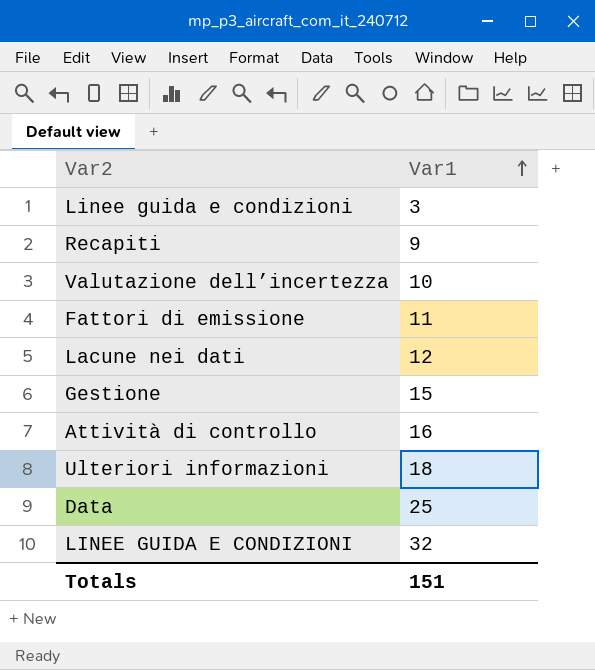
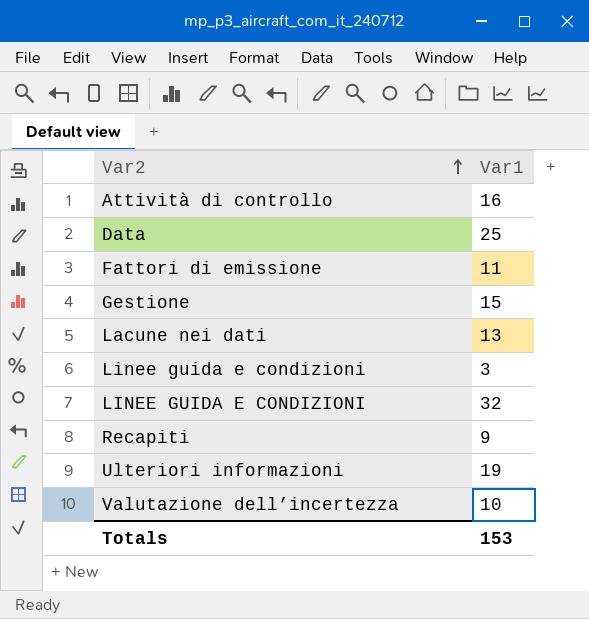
row order: Var1 ascending -> Var2 ascending
Lacune nei dati | Var1: 12 -> 13
Ulteriori informazioni | Var1: 18 -> 19
Totals | Var1: 151 -> 153

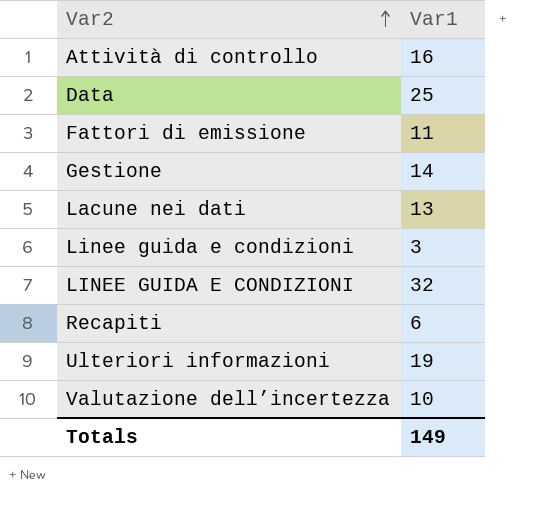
Gestione | Var1: 15 -> 14
Recapiti | Var1: 9 -> 6
Totals | Var1: 153 -> 149

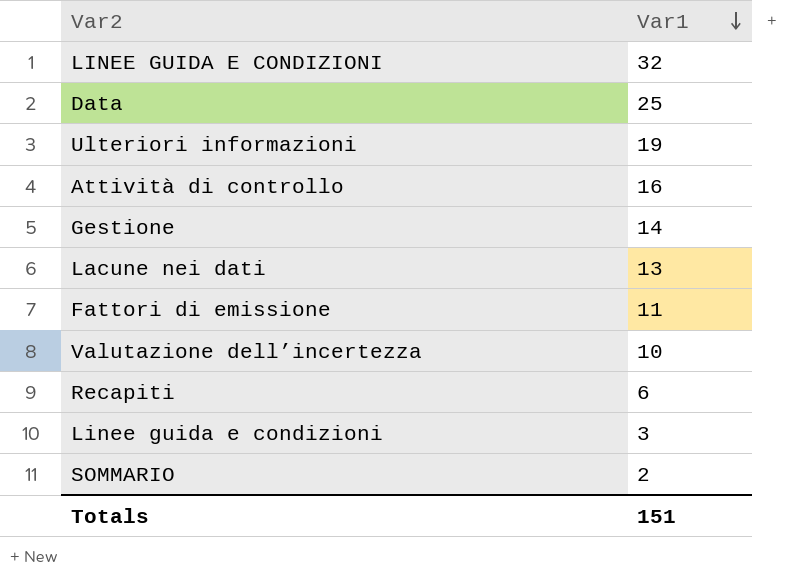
row order: Var2 ascending -> Var1 descending
row SOMMARIO: none -> 2
Totals | Var1: 149 -> 151

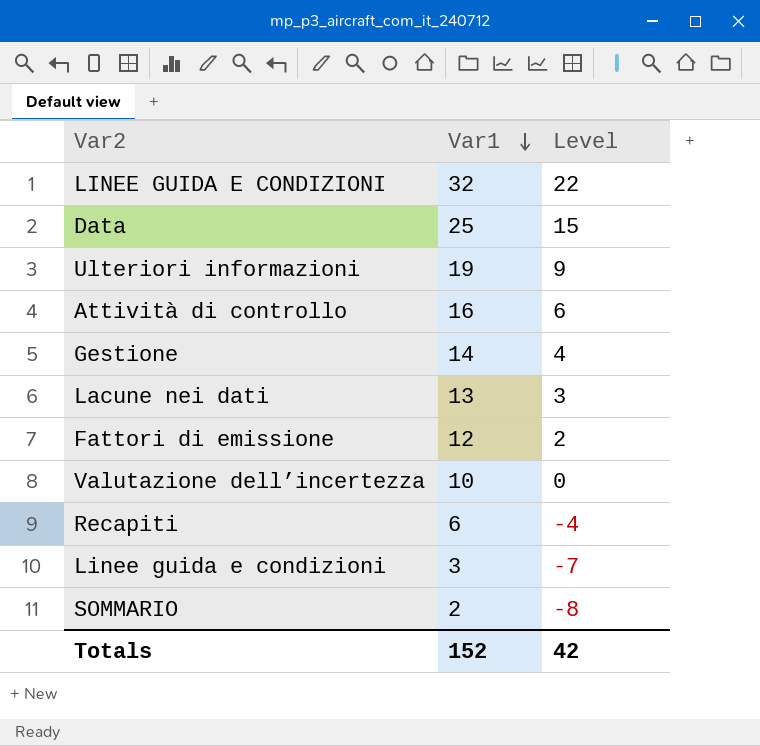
column Level | formula: none -> [Var1] - 10
Fattori di emissione | Var1: 11 -> 12
Totals | Var1: 151 -> 152

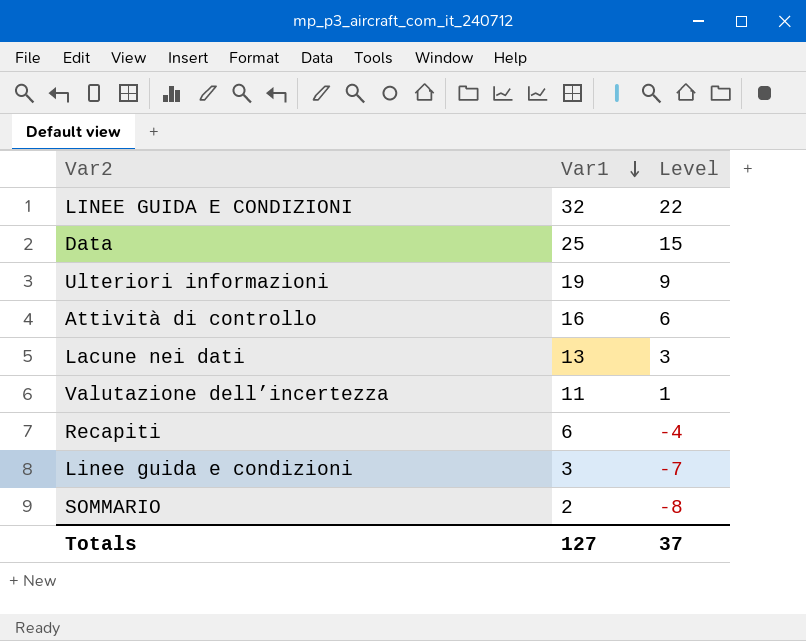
row Gestione: 14 | 4 -> none
row Fattori di emissione: 12 | 2 -> none
Valutazione dell’incertezza | Var1: 10 -> 11
Valutazione dell’incertezza | Level: 0 -> 1
Totals | Var1: 152 -> 127
Totals | Level: 42 -> 37

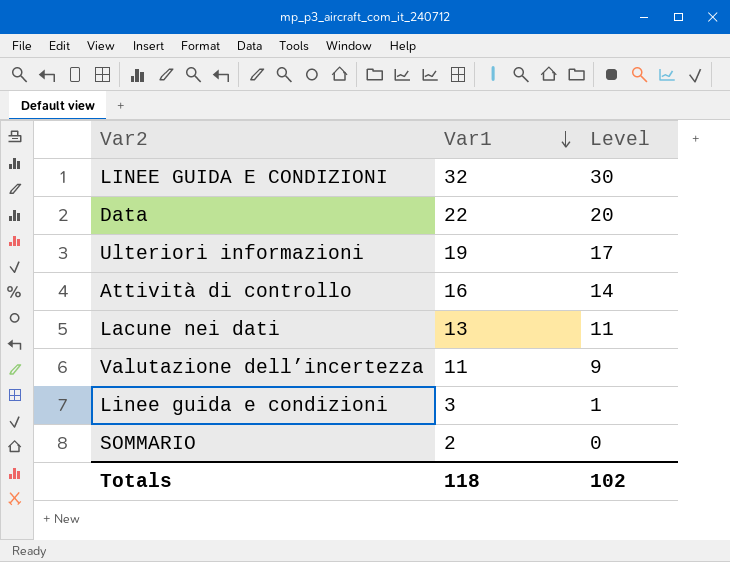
column Level | formula: [Var1] - 10 -> [Var1] - 2
row Recapiti: 6 | -4 -> none
Data | Var1: 25 -> 22
Totals | Var1: 127 -> 118
Totals | Level: 37 -> 102

